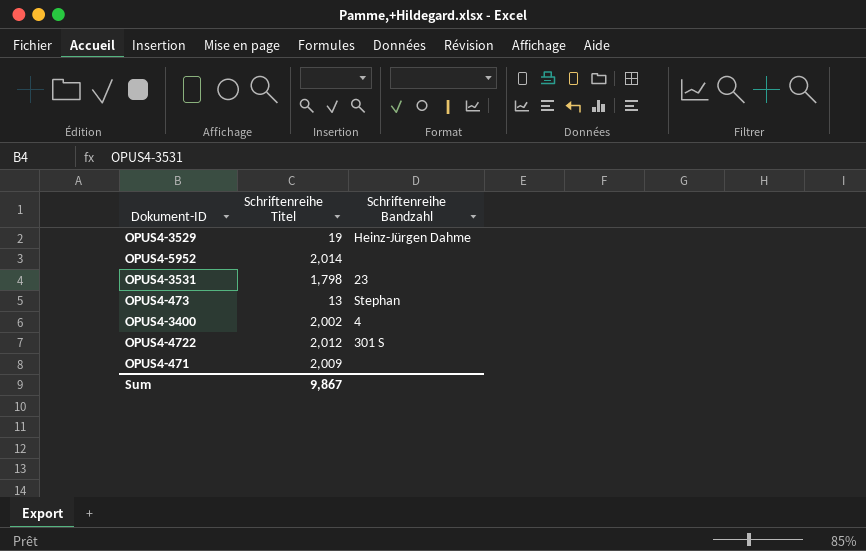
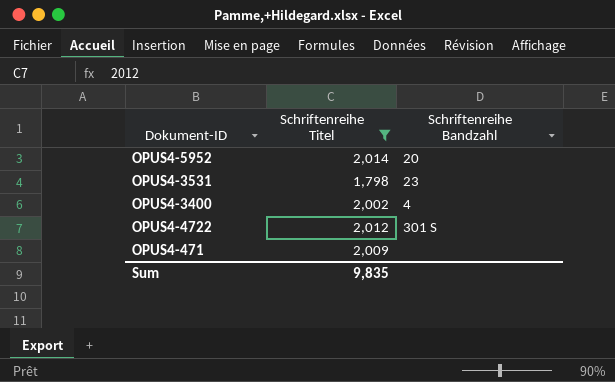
filter: none -> Schriftenreihe Titel >= 1,798
OPUS4-5952 | Schriftenreihe Bandzahl: none -> 20
Sum | Schriftenreihe Titel: 9,867 -> 9,835

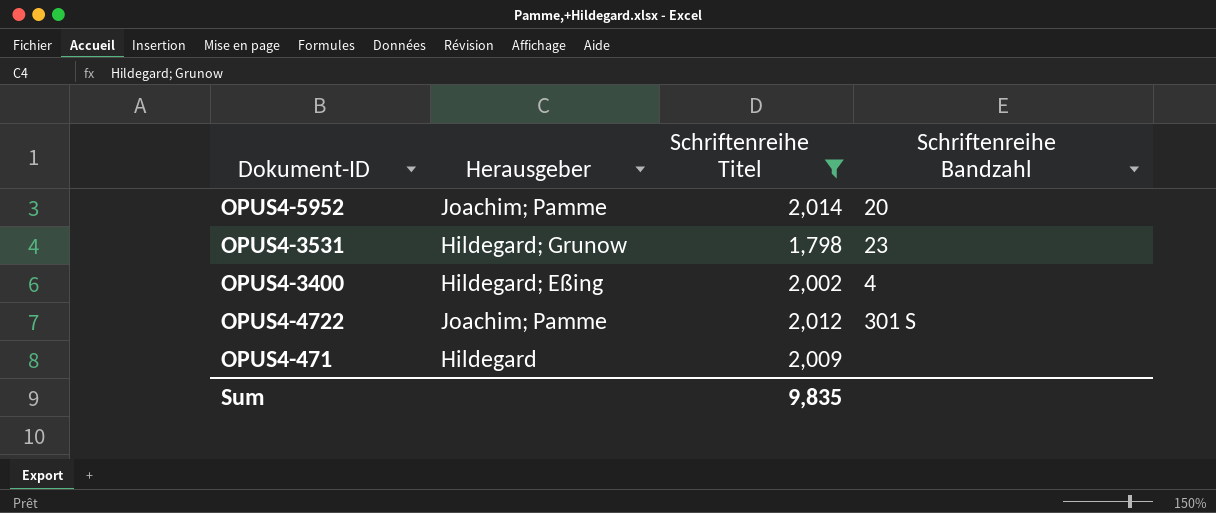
column Herausgeber | position: none -> 2

